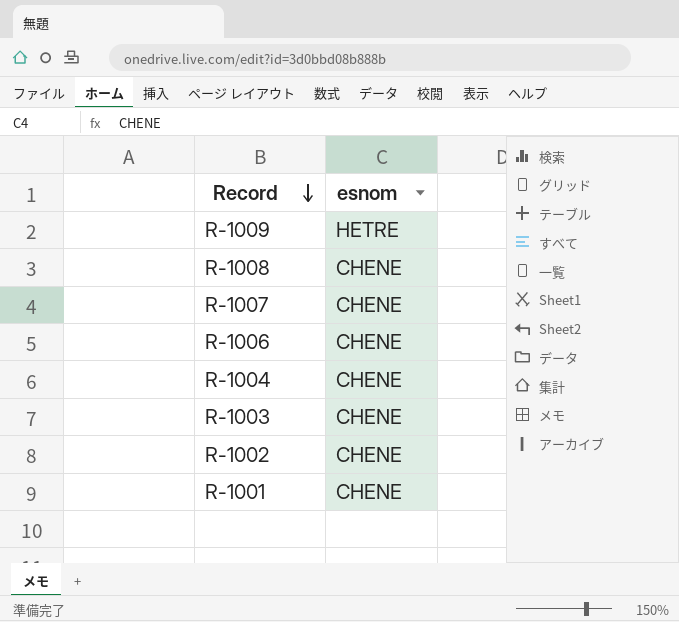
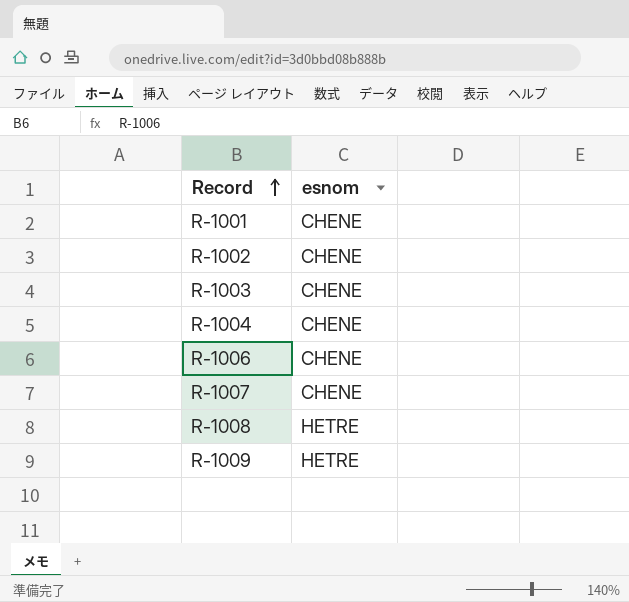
row order: Record descending -> Record ascending
R-1008 | esnom: CHENE -> HETRE

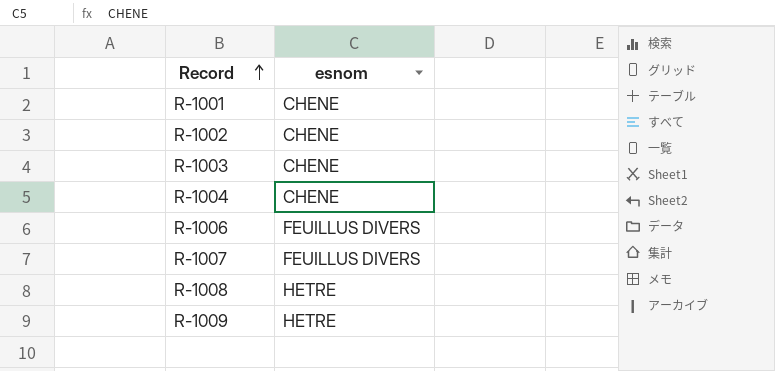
R-1006 | esnom: CHENE -> FEUILLUS DIVERS
R-1007 | esnom: CHENE -> FEUILLUS DIVERS

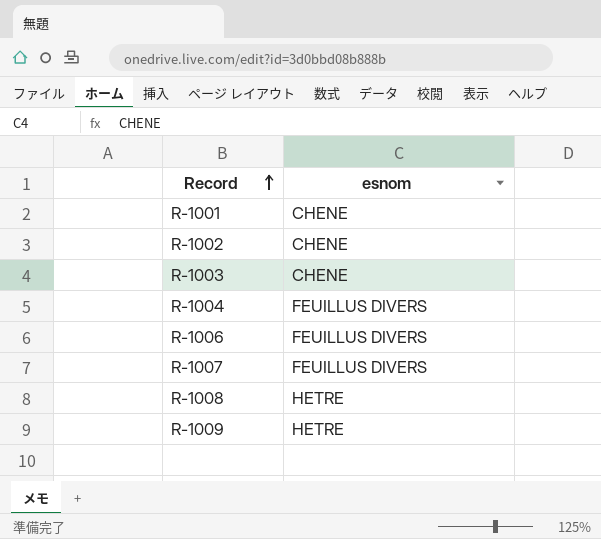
R-1004 | esnom: CHENE -> FEUILLUS DIVERS

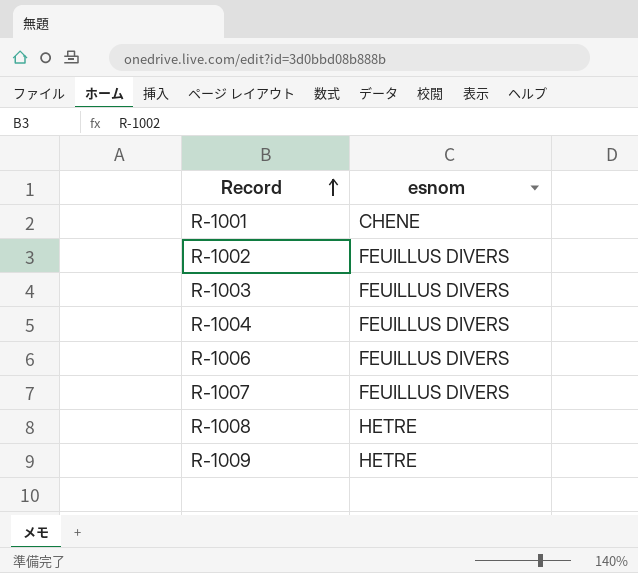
R-1002 | esnom: CHENE -> FEUILLUS DIVERS
R-1003 | esnom: CHENE -> FEUILLUS DIVERS

